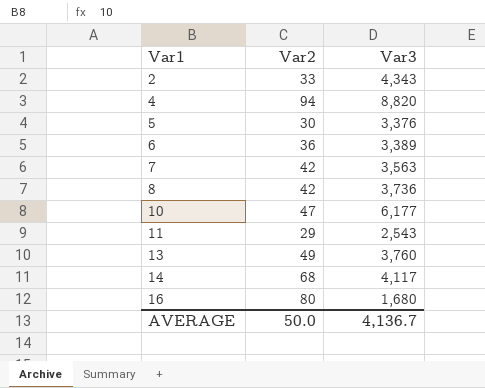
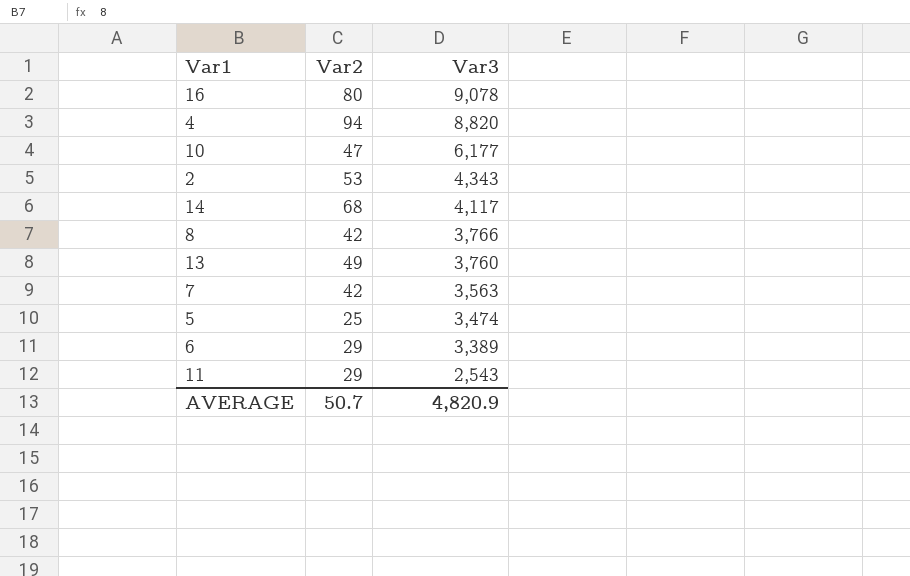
row order: Var1 ascending -> Var3 descending
16 | Var3: 1,680 -> 9,078
2 | Var2: 33 -> 53
8 | Var3: 3,736 -> 3,766
5 | Var2: 30 -> 25
5 | Var3: 3,376 -> 3,474
6 | Var2: 36 -> 29
AVERAGE | Var2: 50.0 -> 50.7
AVERAGE | Var3: 4,136.7 -> 4,820.9

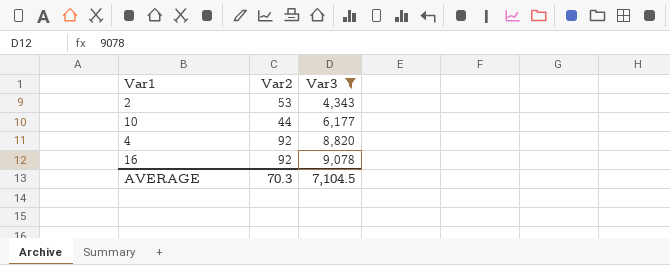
filter: none -> Var3 >= 4,343
row order: Var3 descending -> Var3 ascending
10 | Var2: 47 -> 44
4 | Var2: 94 -> 92
16 | Var2: 80 -> 92
AVERAGE | Var2: 50.7 -> 70.3
AVERAGE | Var3: 4,820.9 -> 7,104.5

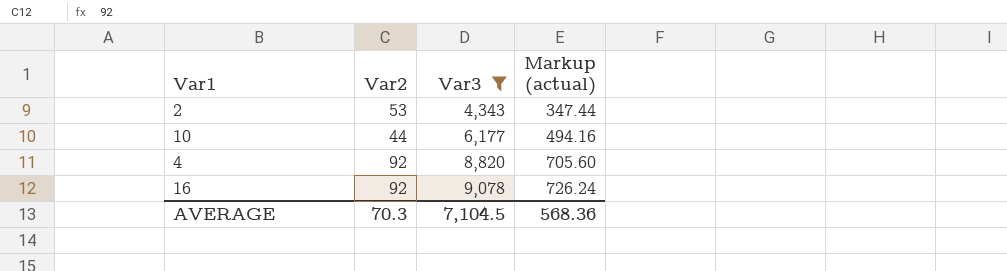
column Markup (actual) | formula: none -> [Var3] * 0.08

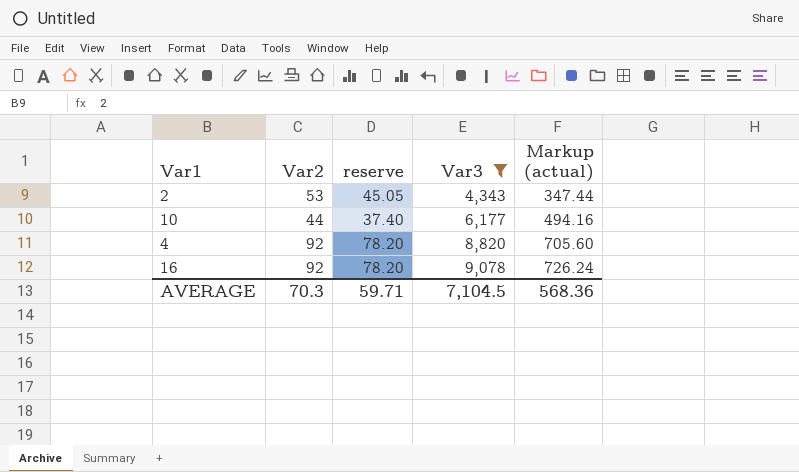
column reserve | formula: none -> [Var2] * 0.85

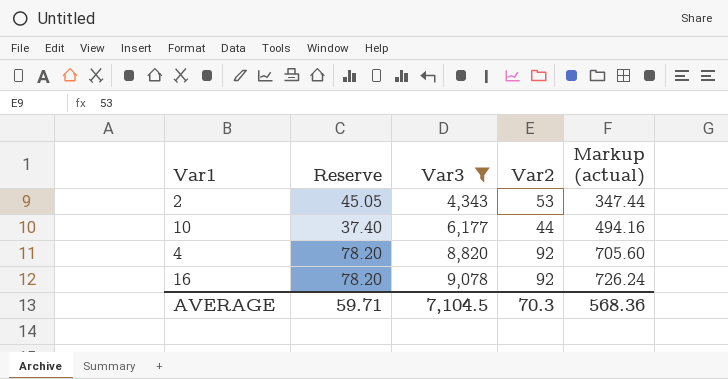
column name: reserve -> Reserve
column Var2 | position: 2 -> 4

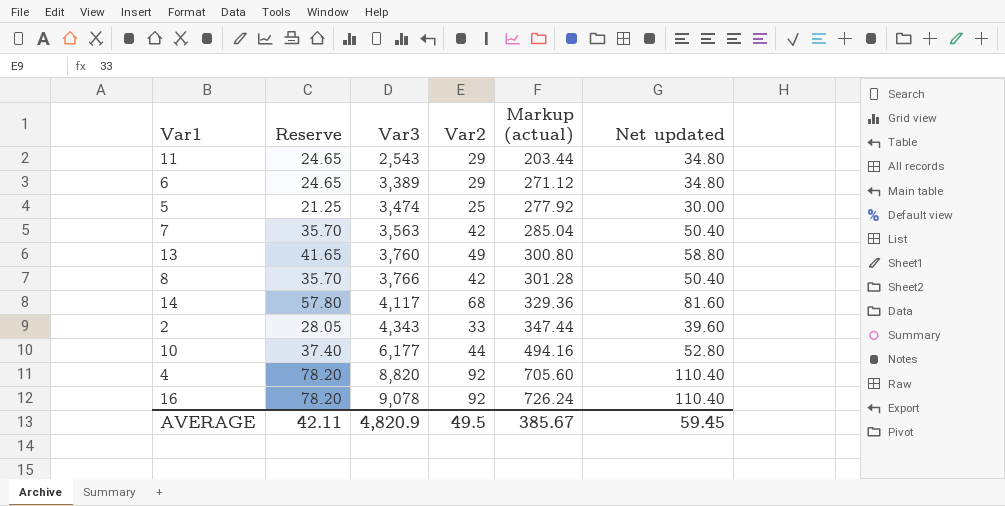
filter: Var3 >= 4,343 -> none
column Net updated | formula: none -> [Var2] * 1.2
2 | Reserve: 45.05 -> 28.05
2 | Var2: 53 -> 33
AVERAGE | Reserve: 59.71 -> 42.11
AVERAGE | Var3: 7,104.5 -> 4,820.9
AVERAGE | Var2: 70.3 -> 49.5
AVERAGE | Markup (actual): 568.36 -> 385.67

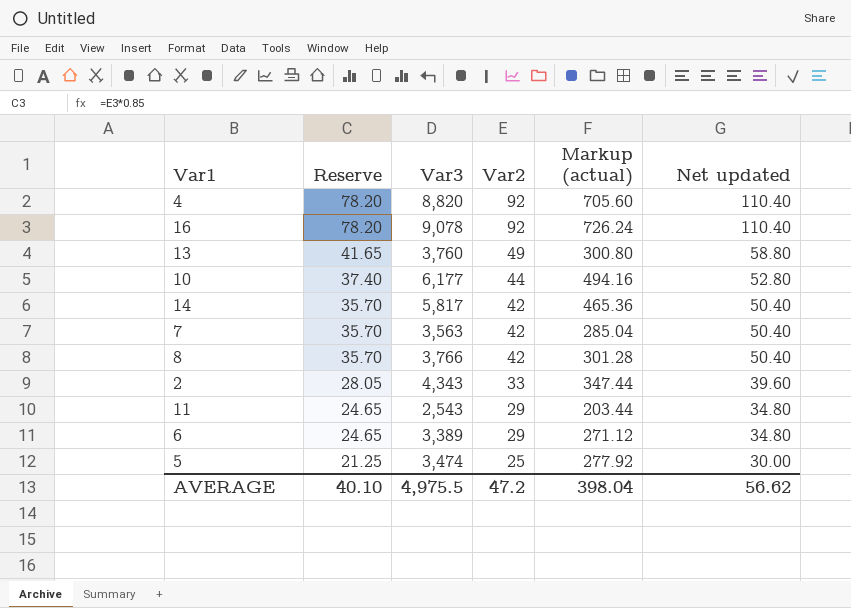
row order: Var3 ascending -> Reserve descending
14 | Reserve: 57.80 -> 35.70
14 | Var3: 4,117 -> 5,817
14 | Var2: 68 -> 42
14 | Markup (actual): 329.36 -> 465.36
14 | Net updated: 81.60 -> 50.40
AVERAGE | Reserve: 42.11 -> 40.10
AVERAGE | Var3: 4,820.9 -> 4,975.5
AVERAGE | Var2: 49.5 -> 47.2
AVERAGE | Markup (actual): 385.67 -> 398.04
AVERAGE | Net updated: 59.45 -> 56.62

